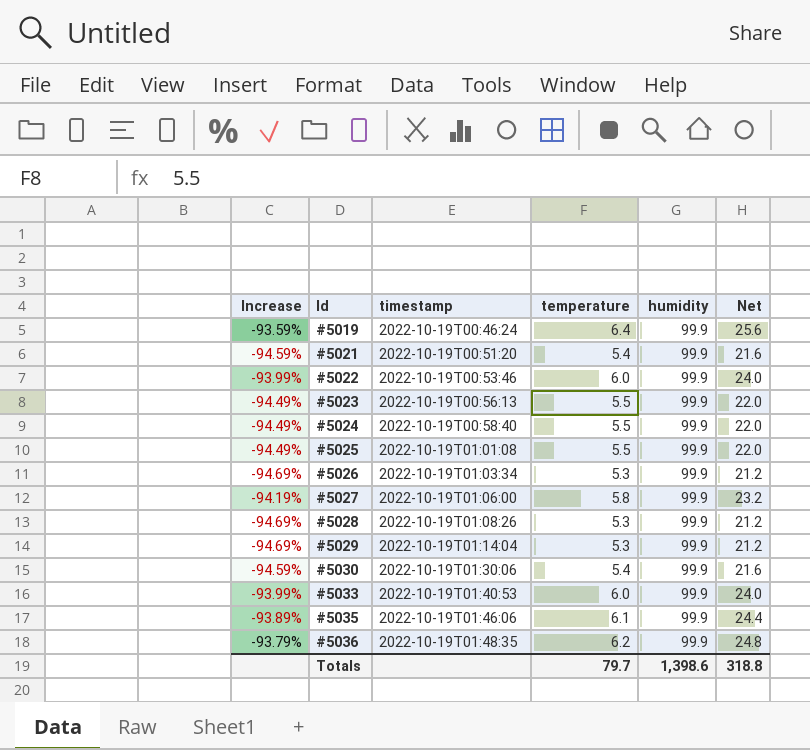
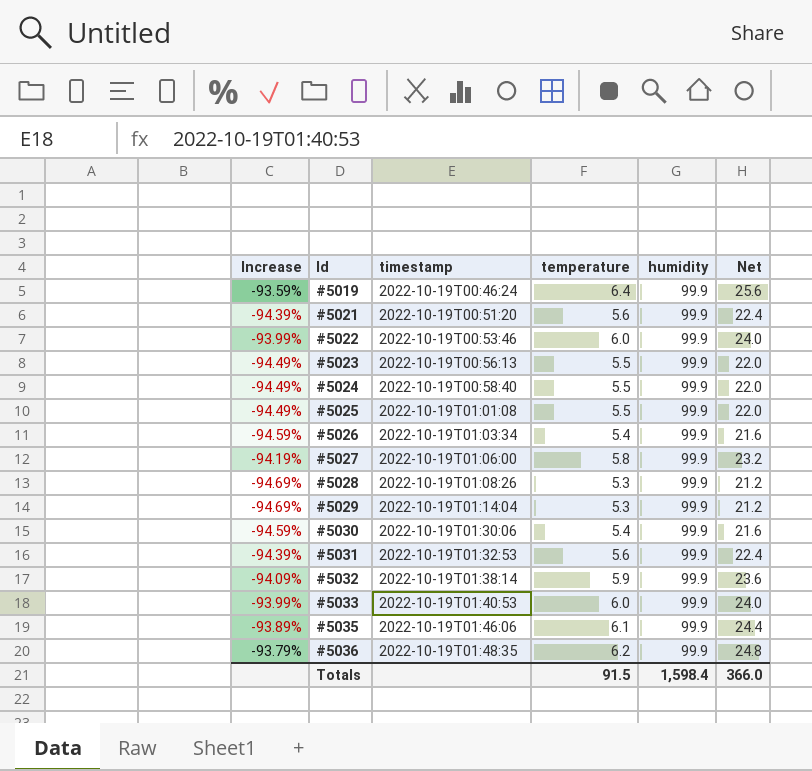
#5021 | Increase: -94.59% -> -94.39%
#5021 | temperature: 5.4 -> 5.6
#5021 | Net: 21.6 -> 22.4
#5026 | Increase: -94.69% -> -94.59%
#5026 | temperature: 5.3 -> 5.4
#5026 | Net: 21.2 -> 21.6
row #5031: none -> -94.39% | 2022-10-19T01:32:53 | 5.6 | 99.9 | 22.4
row #5032: none -> -94.09% | 2022-10-19T01:38:14 | 5.9 | 99.9 | 23.6
Totals | temperature: 79.7 -> 91.5
Totals | humidity: 1,398.6 -> 1,598.4
Totals | Net: 318.8 -> 366.0

